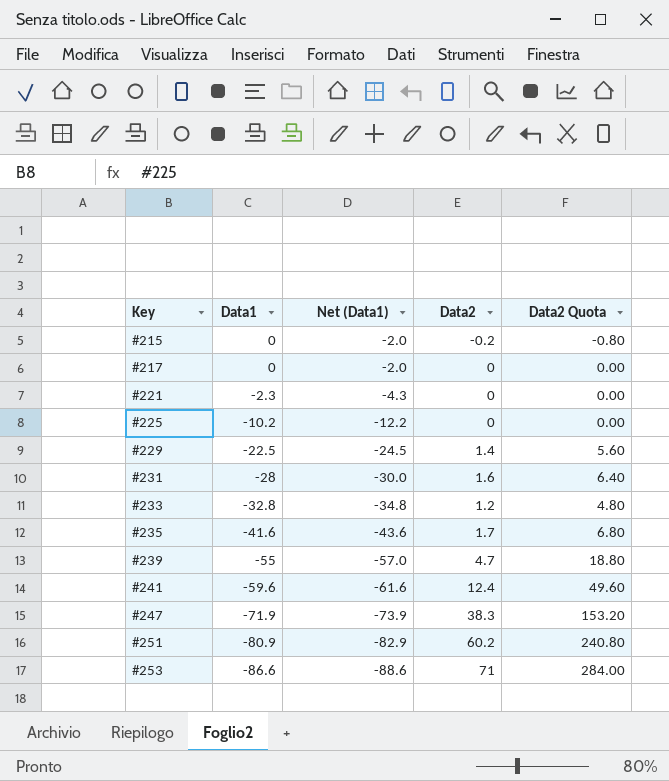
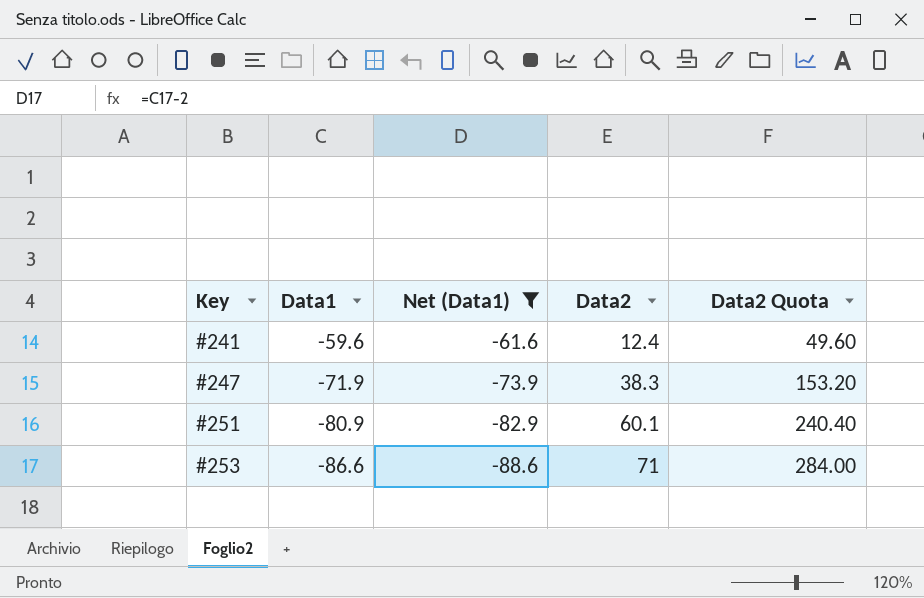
filter: none -> Net (Data1) <= -61.6
#251 | Data2: 60.2 -> 60.1
#251 | Data2 Quota: 240.80 -> 240.40

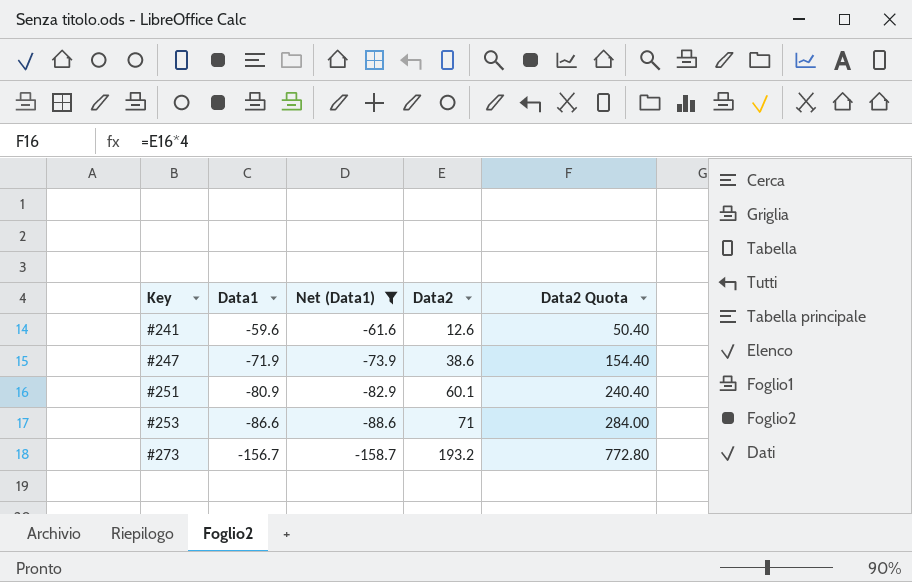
#241 | Data2: 12.4 -> 12.6
#241 | Data2 Quota: 49.60 -> 50.40
#247 | Data2: 38.3 -> 38.6
#247 | Data2 Quota: 153.20 -> 154.40
row #273: none -> -156.7 | -158.7 | 193.2 | 772.80

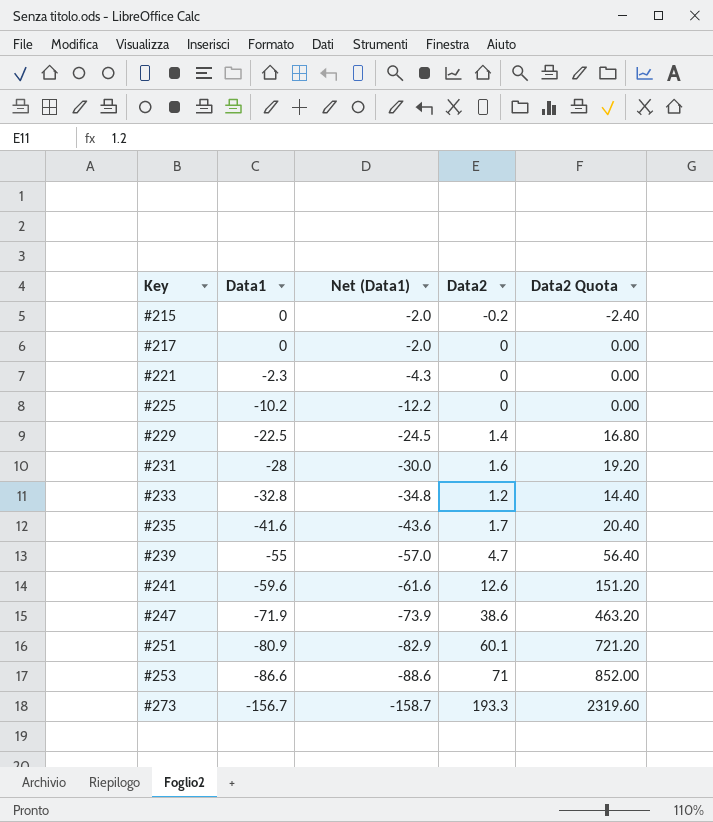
filter: Net (Data1) <= -61.6 -> none
column Data2 Quota | formula: [Data2] * 4 -> [Data2] * 12
#273 | Data2: 193.2 -> 193.3

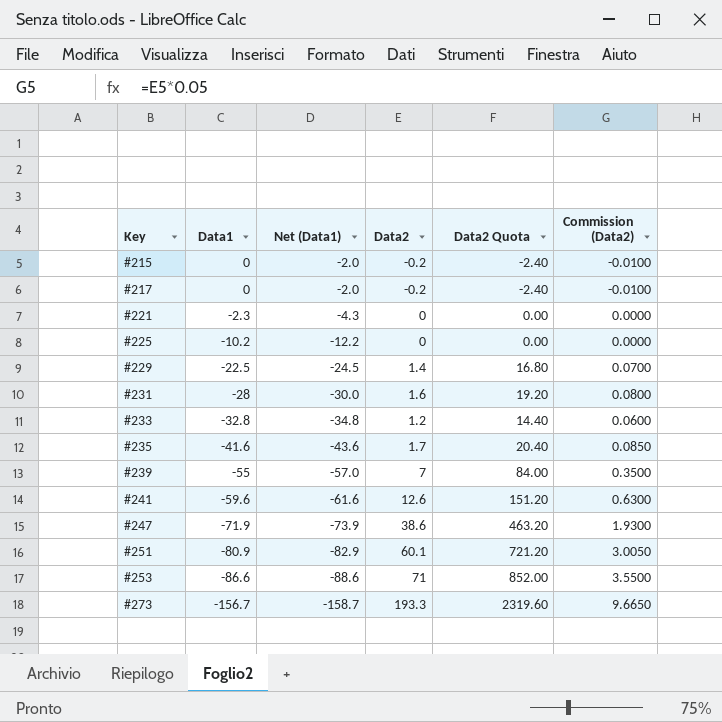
column Commission (Data2) | formula: none -> [Data2] * 0.05
#217 | Data2: 0 -> -0.2
#217 | Data2 Quota: 0.00 -> -2.40
#239 | Data2: 4.7 -> 7
#239 | Data2 Quota: 56.40 -> 84.00

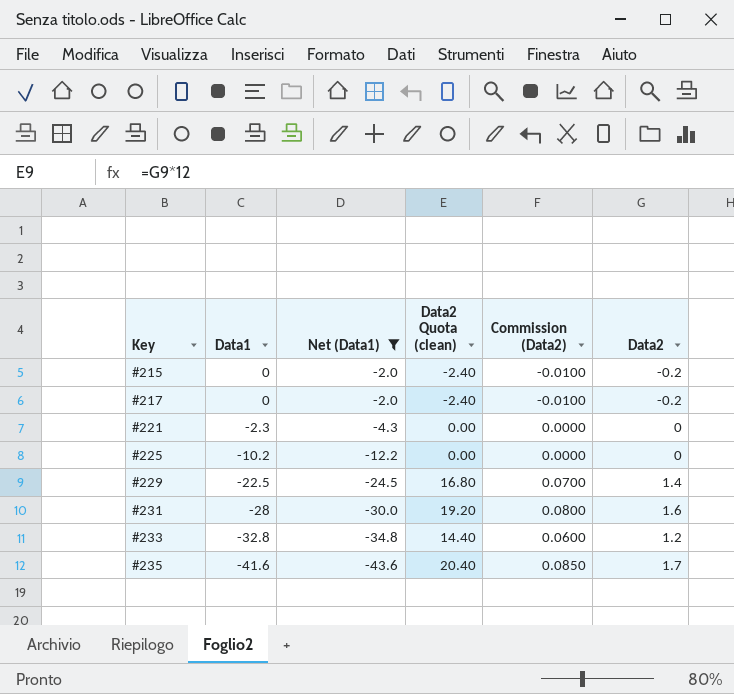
filter: none -> Net (Data1) >= -43.6
column name: Data2 Quota -> Data2 Quota (clean)
column Data2 | position: 4 -> 6

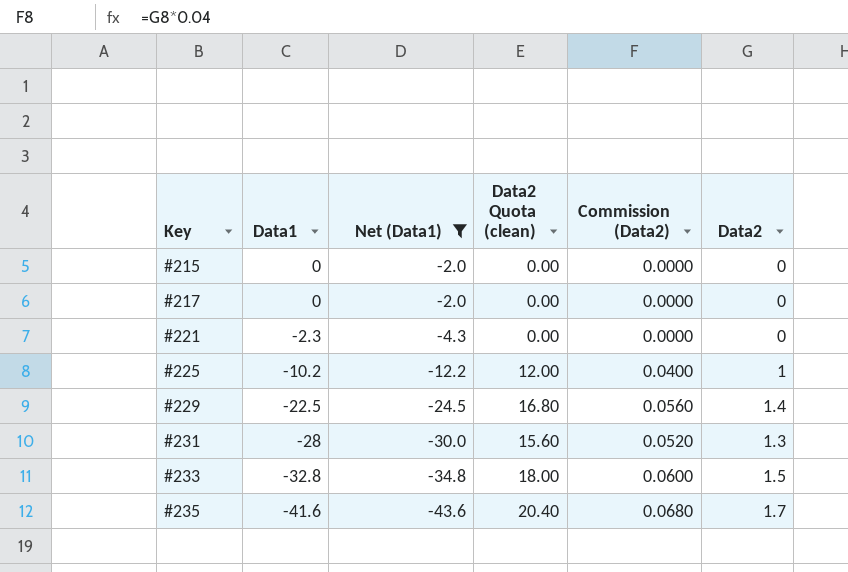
column Commission (Data2) | formula: [Data2] * 0.05 -> [Data2] * 0.04
#215 | Data2 Quota (clean): -2.40 -> 0.00
#215 | Data2: -0.2 -> 0
#217 | Data2 Quota (clean): -2.40 -> 0.00
#217 | Data2: -0.2 -> 0
#225 | Data2 Quota (clean): 0.00 -> 12.00
#225 | Data2: 0 -> 1
#231 | Data2 Quota (clean): 19.20 -> 15.60
#231 | Data2: 1.6 -> 1.3
#233 | Data2 Quota (clean): 14.40 -> 18.00
#233 | Data2: 1.2 -> 1.5

